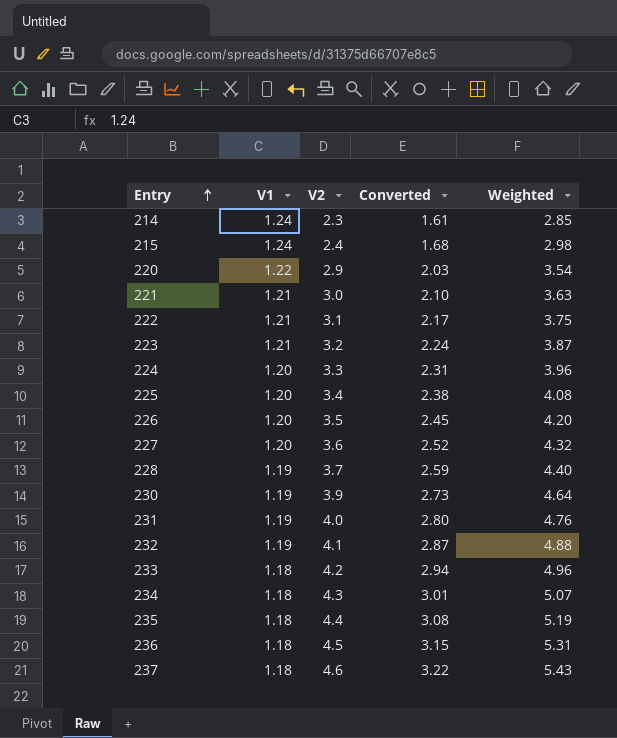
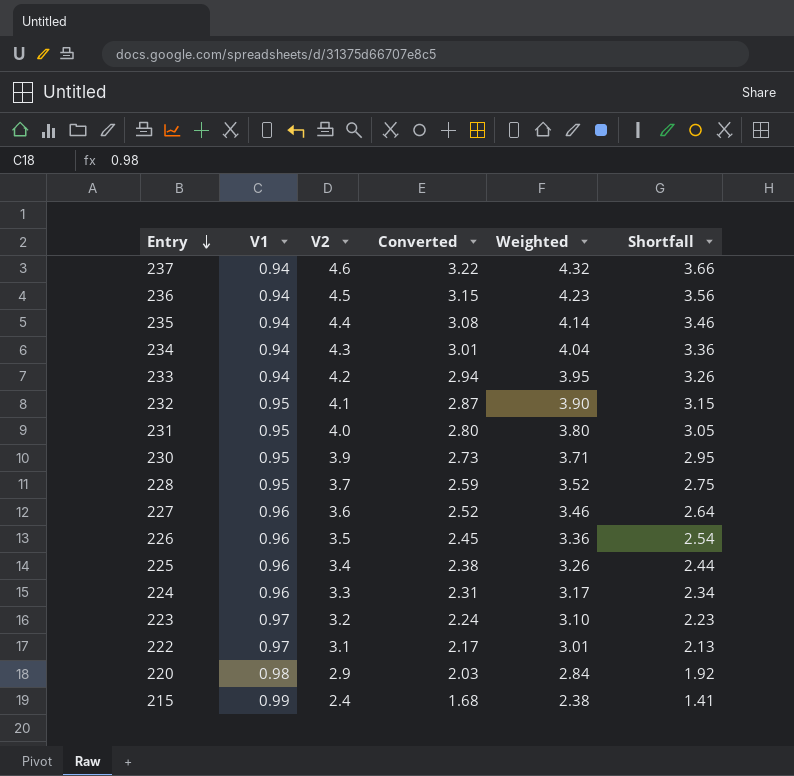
row order: Entry ascending -> Entry descending
column Shortfall | formula: none -> [V2] - [V1]
row 214: 1.24 | 2.3 | 1.61 | 2.85 -> none
row 221: 1.21 | 3.0 | 2.10 | 3.63 -> none
237 | V1: 1.18 -> 0.94
237 | Weighted: 5.43 -> 4.32
236 | V1: 1.18 -> 0.94
236 | Weighted: 5.31 -> 4.23
235 | V1: 1.18 -> 0.94
235 | Weighted: 5.19 -> 4.14
234 | V1: 1.18 -> 0.94
234 | Weighted: 5.07 -> 4.04
233 | V1: 1.18 -> 0.94
233 | Weighted: 4.96 -> 3.95
232 | V1: 1.19 -> 0.95
232 | Weighted: 4.88 -> 3.90
231 | V1: 1.19 -> 0.95
231 | Weighted: 4.76 -> 3.80
230 | V1: 1.19 -> 0.95
230 | Weighted: 4.64 -> 3.71
228 | V1: 1.19 -> 0.95
228 | Weighted: 4.40 -> 3.52
227 | V1: 1.20 -> 0.96
227 | Weighted: 4.32 -> 3.46
226 | V1: 1.20 -> 0.96
226 | Weighted: 4.20 -> 3.36
225 | V1: 1.20 -> 0.96
225 | Weighted: 4.08 -> 3.26
224 | V1: 1.20 -> 0.96
224 | Weighted: 3.96 -> 3.17
223 | V1: 1.21 -> 0.97
223 | Weighted: 3.87 -> 3.10
222 | V1: 1.21 -> 0.97
222 | Weighted: 3.75 -> 3.01
220 | V1: 1.22 -> 0.98
220 | Weighted: 3.54 -> 2.84
215 | V1: 1.24 -> 0.99
215 | Weighted: 2.98 -> 2.38

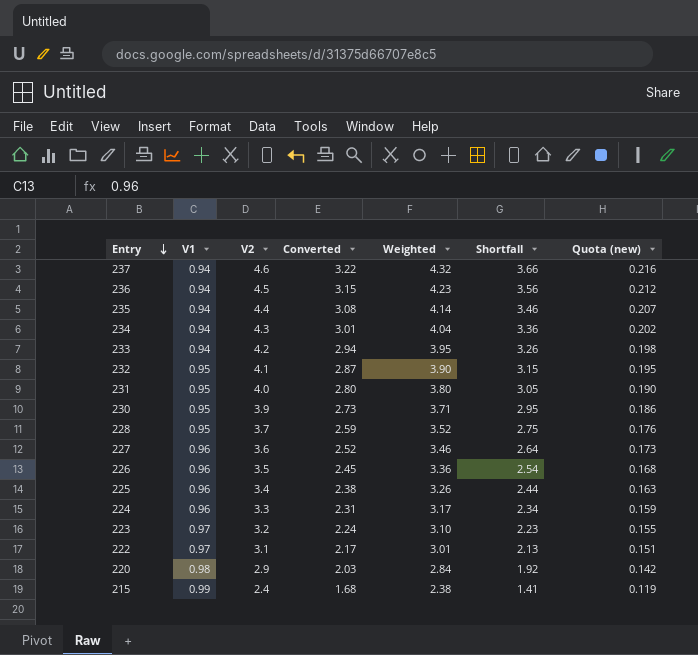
column Quota (new) | formula: none -> [Weighted] * 0.05

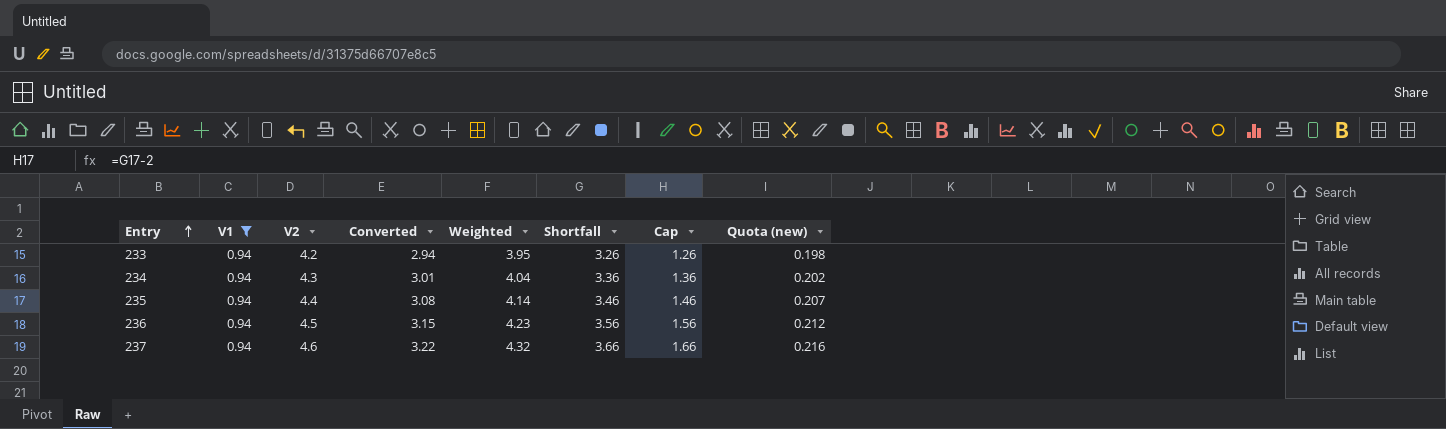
filter: none -> V1 = 0.94
row order: Entry descending -> Entry ascending
column Cap | formula: none -> [Shortfall] - 2

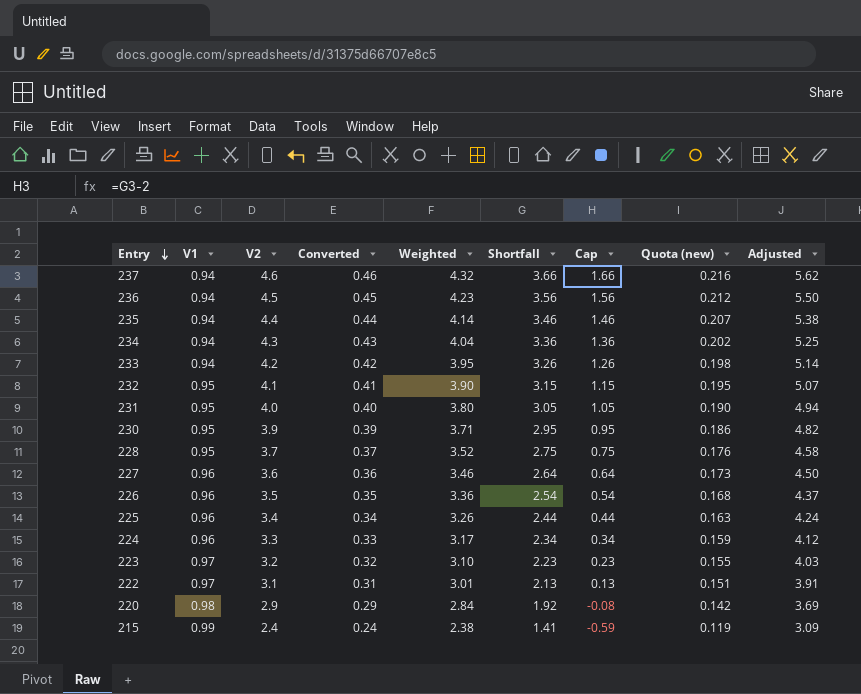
filter: V1 = 0.94 -> none
row order: Entry ascending -> Entry descending
column Converted | formula: [V2] * 0.7 -> [V2] * 0.1
column Adjusted | formula: none -> [Weighted] * 1.3

